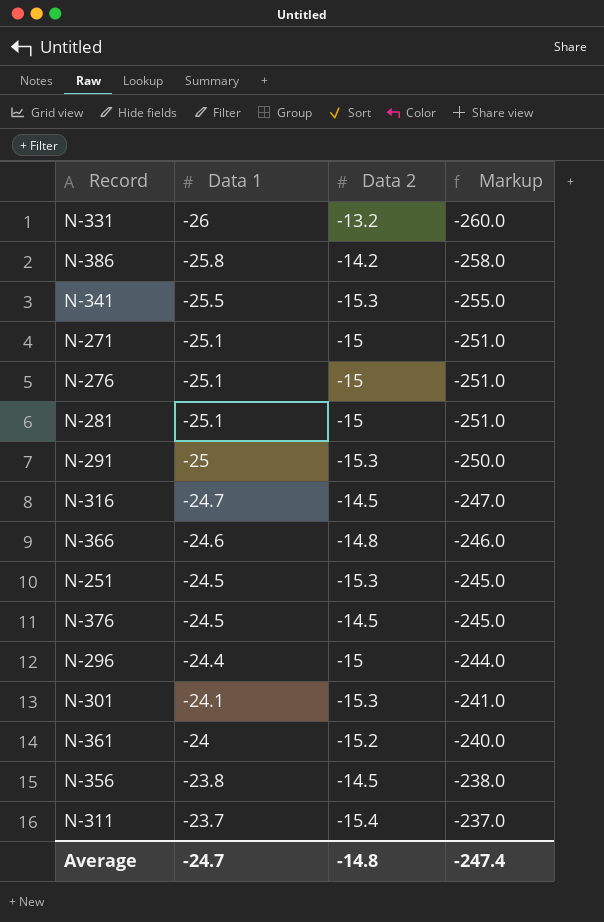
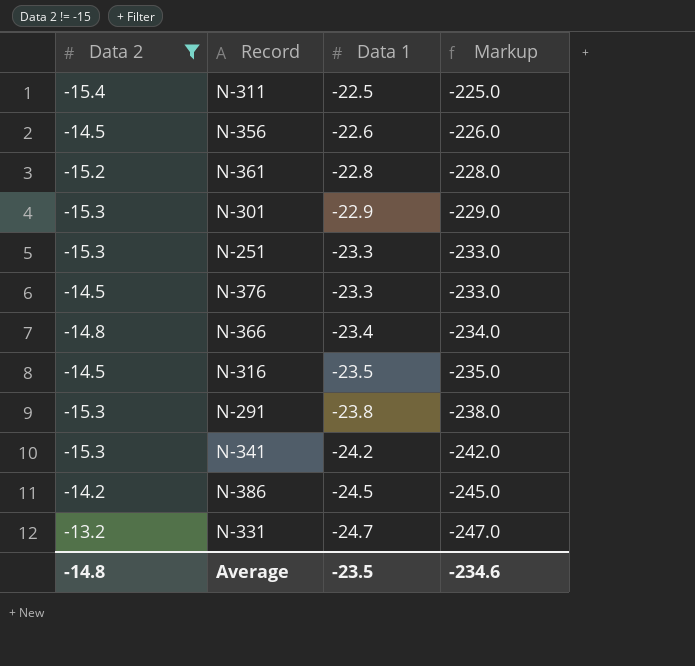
filter: none -> Data 2 != -15
row order: Data 1 ascending -> Data 1 descending
column Data 2 | position: 3 -> 1
N-311 | Data 1: -23.7 -> -22.5
N-311 | Markup: -237.0 -> -225.0
N-356 | Data 1: -23.8 -> -22.6
N-356 | Markup: -238.0 -> -226.0
N-361 | Data 1: -24 -> -22.8
N-361 | Markup: -240.0 -> -228.0
N-301 | Data 1: -24.1 -> -22.9
N-301 | Markup: -241.0 -> -229.0
N-251 | Data 1: -24.5 -> -23.3
N-251 | Markup: -245.0 -> -233.0
N-376 | Data 1: -24.5 -> -23.3
N-376 | Markup: -245.0 -> -233.0
N-366 | Data 1: -24.6 -> -23.4
N-366 | Markup: -246.0 -> -234.0
N-316 | Data 1: -24.7 -> -23.5
N-316 | Markup: -247.0 -> -235.0
N-291 | Data 1: -25 -> -23.8
N-291 | Markup: -250.0 -> -238.0
N-341 | Data 1: -25.5 -> -24.2
N-341 | Markup: -255.0 -> -242.0
N-386 | Data 1: -25.8 -> -24.5
N-386 | Markup: -258.0 -> -245.0
N-331 | Data 1: -26 -> -24.7
N-331 | Markup: -260.0 -> -247.0
Average | Data 1: -24.7 -> -23.5
Average | Markup: -247.4 -> -234.6

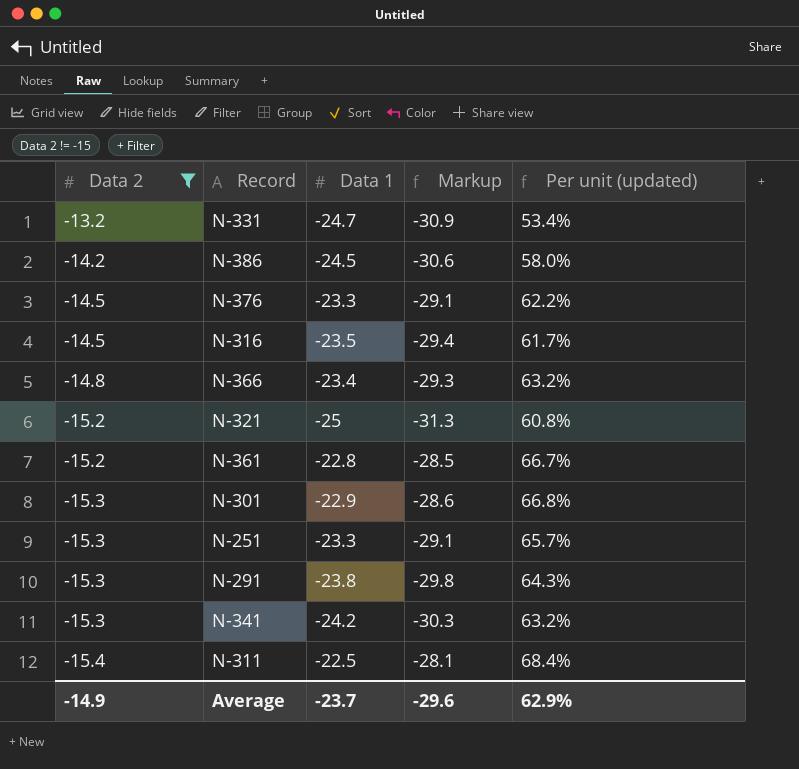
row order: Data 1 descending -> Data 2 descending
column Markup | formula: [Data 1] * 10 -> [Data 1] * 1.25
column Per unit (updated) | formula: none -> [Data 2] / [Data 1]
row N-356: -14.5 | -22.6 | -226.0 -> none
row N-321: none -> -15.2 | -25 | -31.3 | 60.8%
Average | Data 2: -14.8 -> -14.9
Average | Data 1: -23.5 -> -23.7
Average | Markup: -234.6 -> -29.6

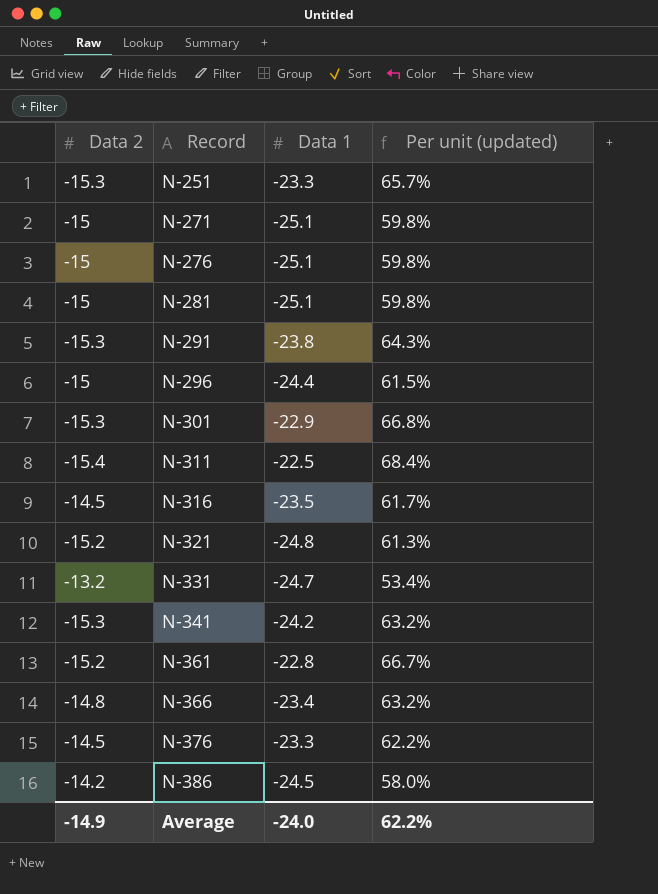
filter: Data 2 != -15 -> none
row order: Data 2 descending -> Record ascending
column Markup | formula: [Data 1] * 1.25 -> none
N-321 | Data 1: -25 -> -24.8
N-321 | Per unit (updated): 60.8% -> 61.3%
Average | Data 1: -23.7 -> -24.0
Average | Per unit (updated): 62.9% -> 62.2%

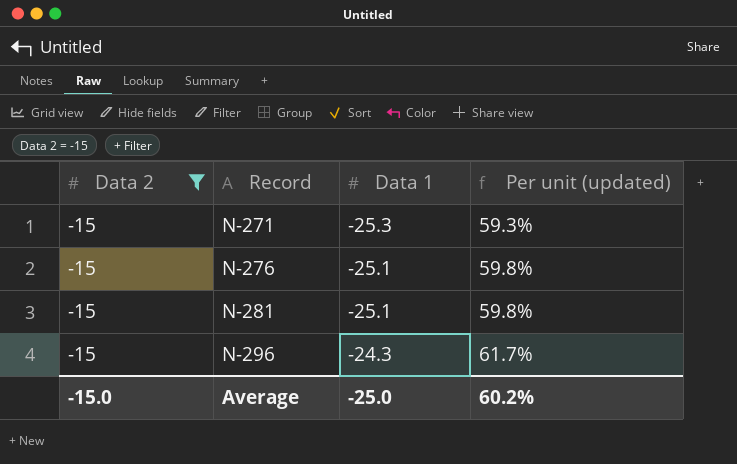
filter: none -> Data 2 = -15
N-271 | Data 1: -25.1 -> -25.3
N-271 | Per unit (updated): 59.8% -> 59.3%
N-296 | Data 1: -24.4 -> -24.3
N-296 | Per unit (updated): 61.5% -> 61.7%
Average | Data 2: -14.9 -> -15.0
Average | Data 1: -24.0 -> -25.0
Average | Per unit (updated): 62.2% -> 60.2%

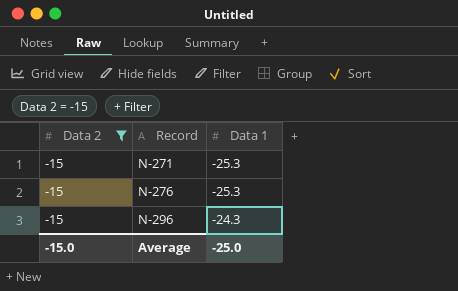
column Per unit (updated) | formula: [Data 2] / [Data 1] -> none
row N-281: -15 | -25.1 | 59.8% -> none
N-276 | Data 1: -25.1 -> -25.3

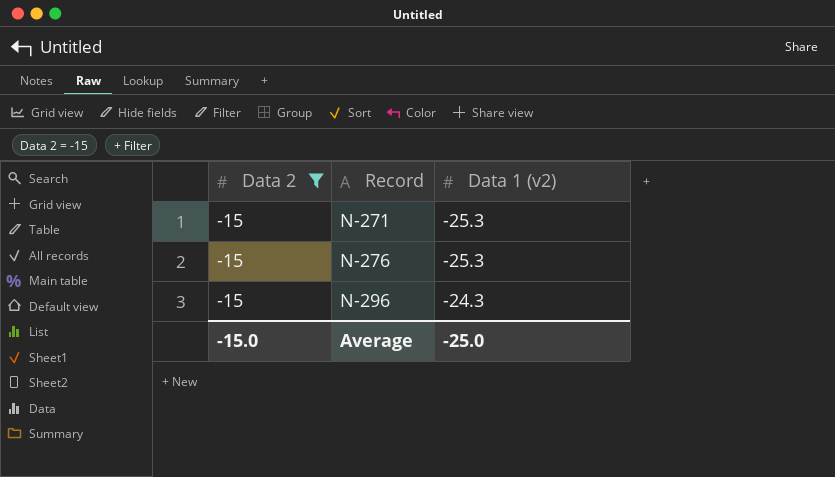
column name: Data 1 -> Data 1 (v2)

